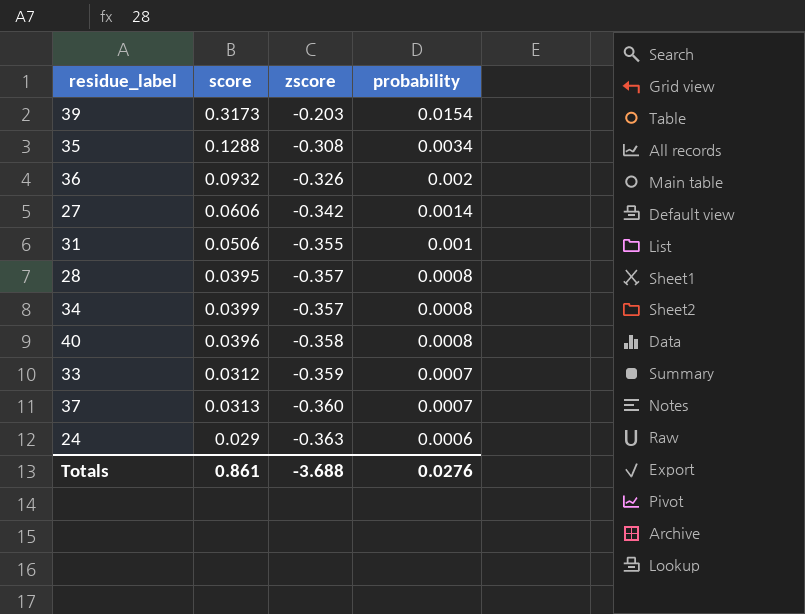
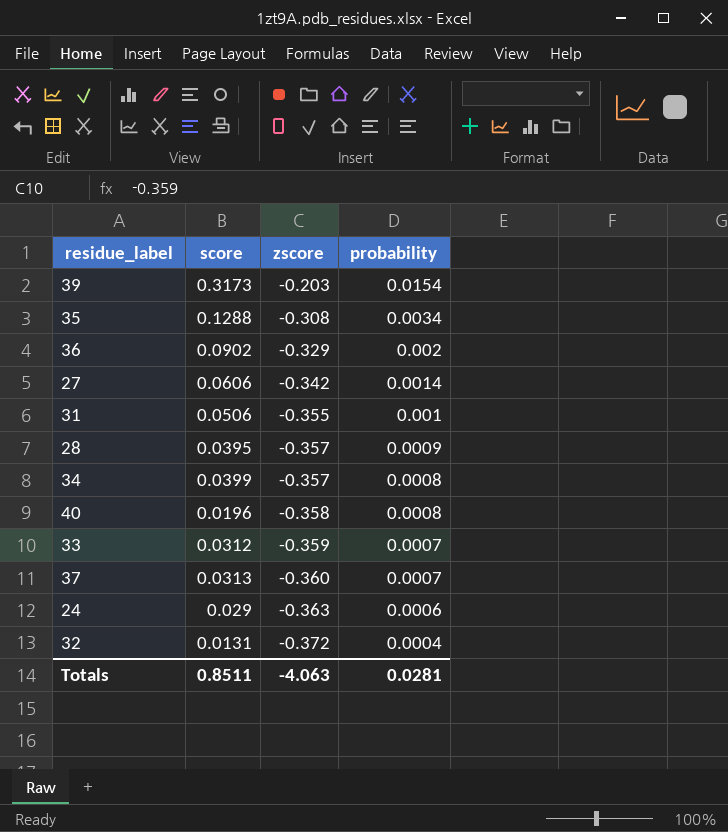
36 | score: 0.0932 -> 0.0902
36 | zscore: -0.326 -> -0.329
28 | probability: 0.0008 -> 0.0009
40 | score: 0.0396 -> 0.0196
row 32: none -> 0.0131 | -0.372 | 0.0004
Totals | score: 0.861 -> 0.8511
Totals | zscore: -3.688 -> -4.063
Totals | probability: 0.0276 -> 0.0281

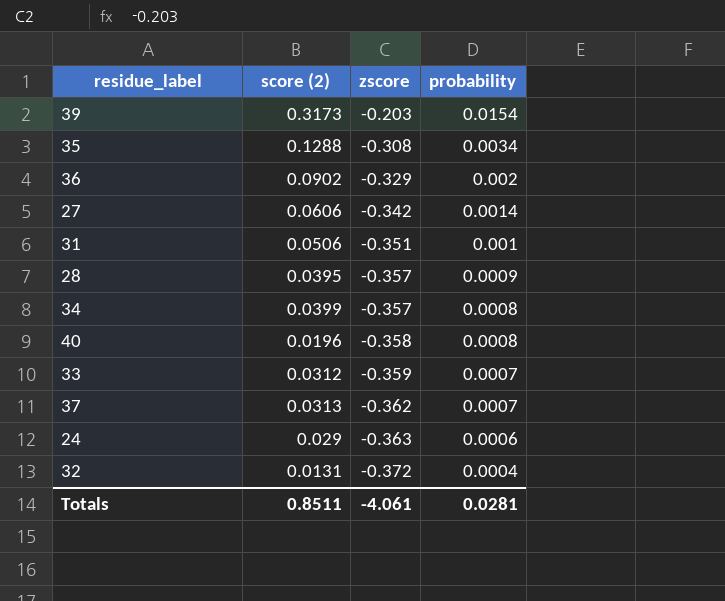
column name: score -> score (2)
31 | zscore: -0.355 -> -0.351
37 | zscore: -0.360 -> -0.362
Totals | zscore: -4.063 -> -4.061

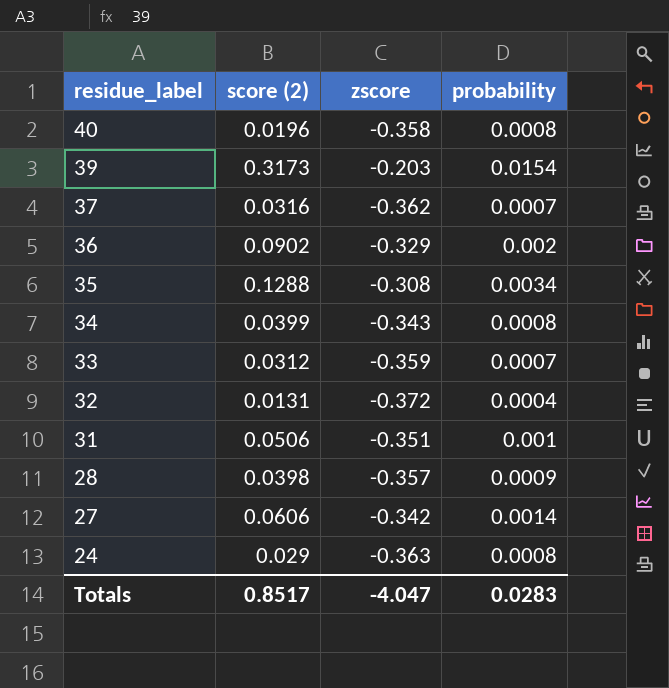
row order: zscore descending -> residue_label descending
37 | score (2): 0.0313 -> 0.0316
34 | zscore: -0.357 -> -0.343
28 | score (2): 0.0395 -> 0.0398
24 | probability: 0.0006 -> 0.0008
Totals | score (2): 0.8511 -> 0.8517
Totals | zscore: -4.061 -> -4.047
Totals | probability: 0.0281 -> 0.0283

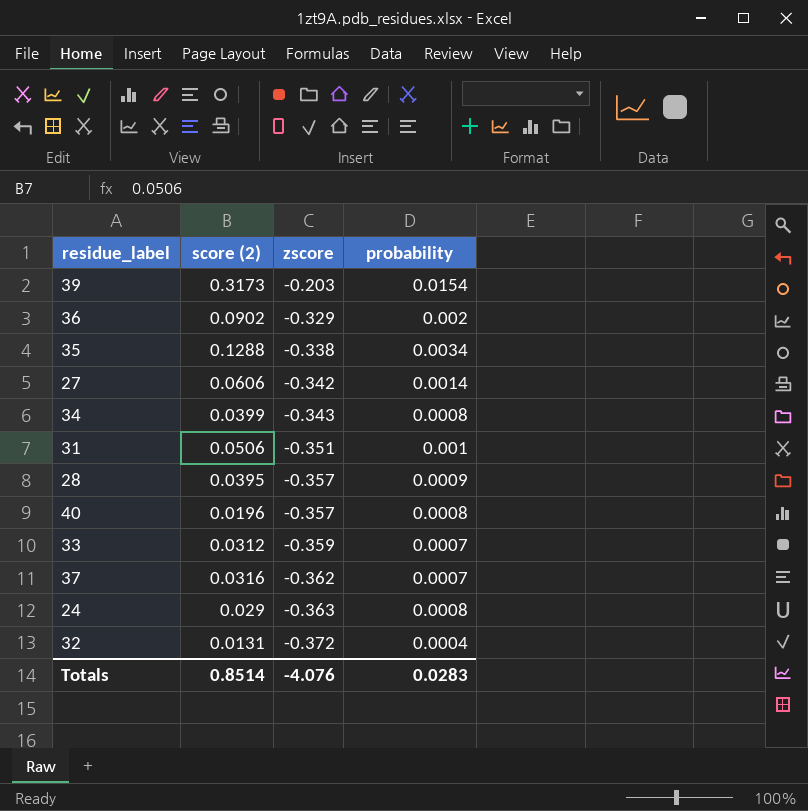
row order: residue_label descending -> zscore descending
35 | zscore: -0.308 -> -0.338
28 | score (2): 0.0398 -> 0.0395
40 | zscore: -0.358 -> -0.357
Totals | score (2): 0.8517 -> 0.8514
Totals | zscore: -4.047 -> -4.076

